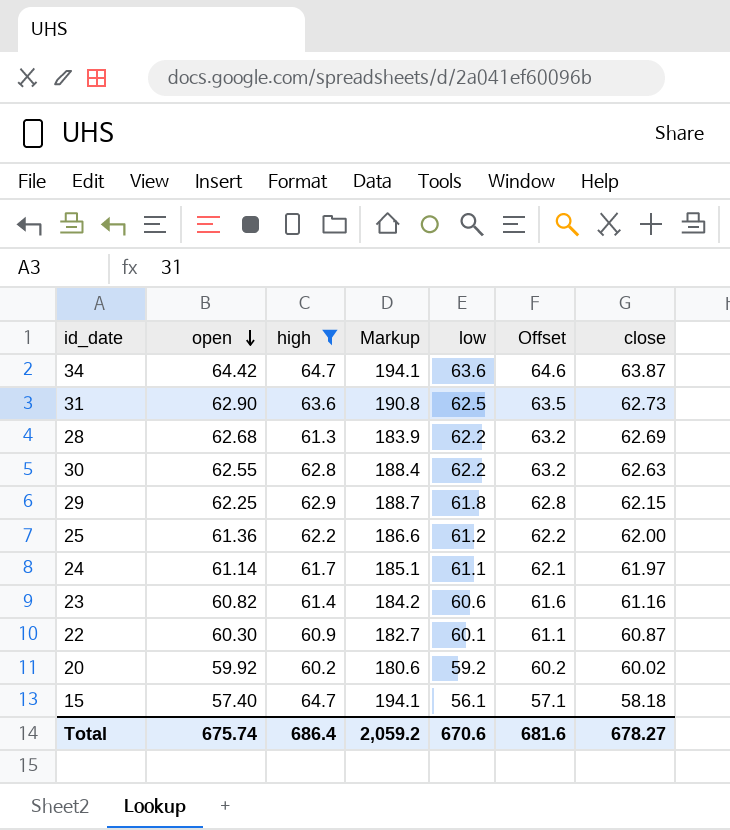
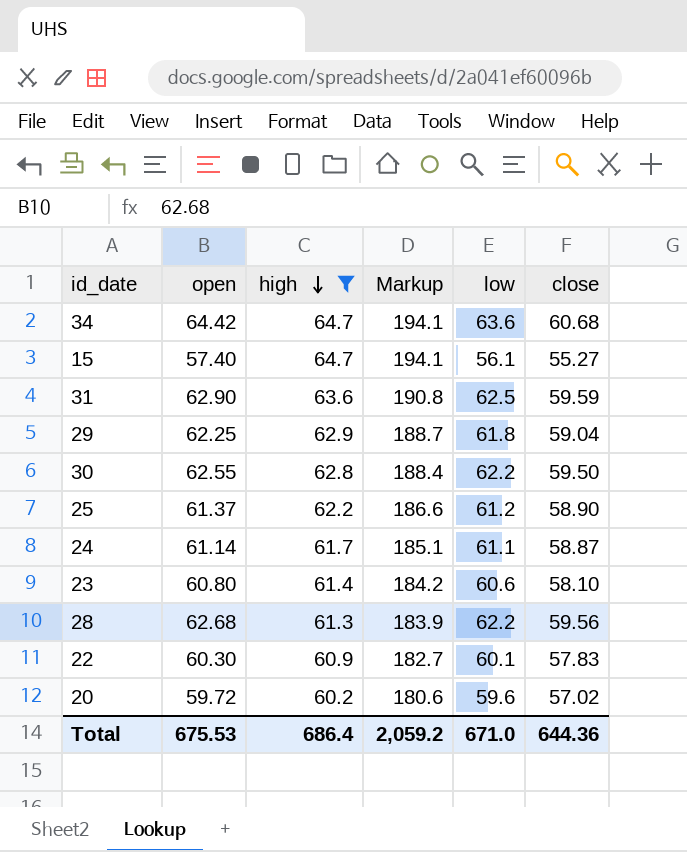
row order: open descending -> high descending
column Offset | formula: [low] + 1 -> none
34 | close: 63.87 -> 60.68
15 | close: 58.18 -> 55.27
31 | close: 62.73 -> 59.59
29 | close: 62.15 -> 59.04
30 | close: 62.63 -> 59.50
25 | open: 61.36 -> 61.37
25 | close: 62.00 -> 58.90
24 | close: 61.97 -> 58.87
23 | open: 60.82 -> 60.80
23 | close: 61.16 -> 58.10
28 | close: 62.69 -> 59.56
22 | close: 60.87 -> 57.83
20 | open: 59.92 -> 59.72
20 | low: 59.2 -> 59.6
20 | close: 60.02 -> 57.02
Total | open: 675.74 -> 675.53
Total | low: 670.6 -> 671.0
Total | close: 678.27 -> 644.36

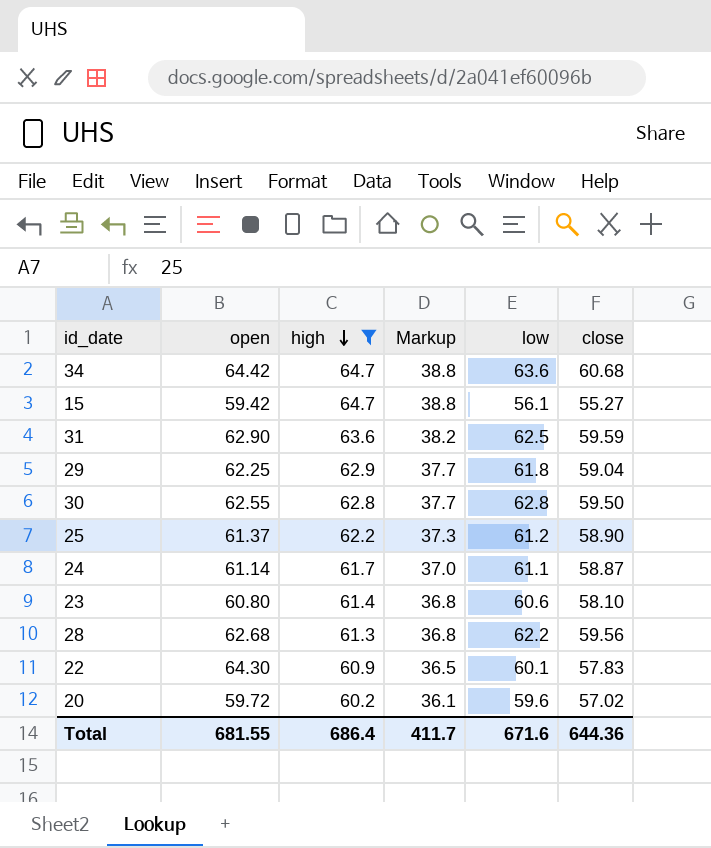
column Markup | formula: [high] * 3 -> [high] * 0.6
15 | open: 57.40 -> 59.42
30 | low: 62.2 -> 62.8
22 | open: 60.30 -> 64.30
Total | open: 675.53 -> 681.55
Total | Markup: 2,059.2 -> 411.7
Total | low: 671.0 -> 671.6

